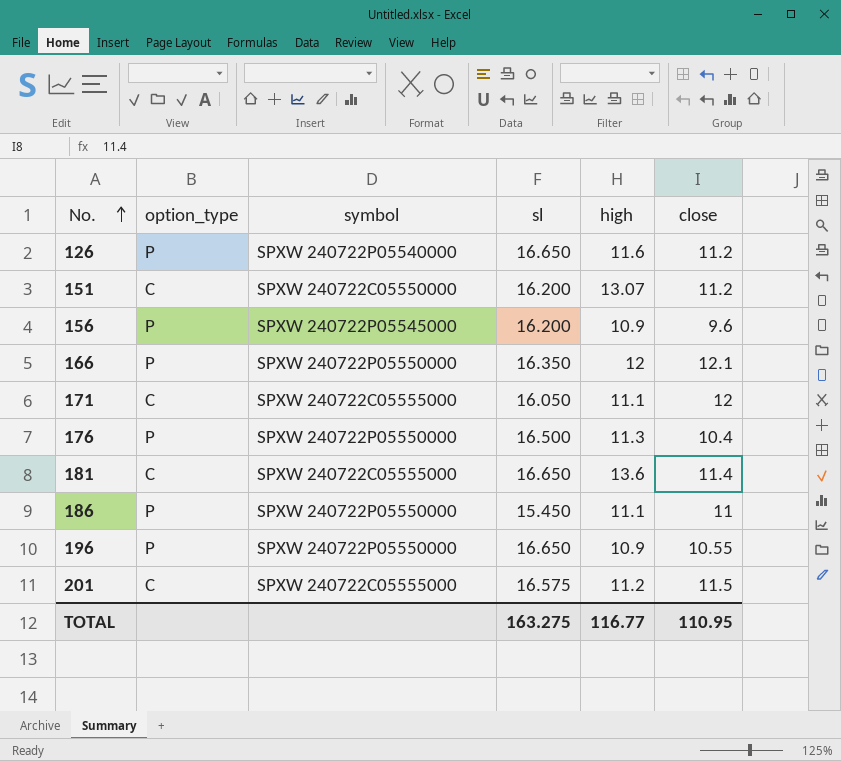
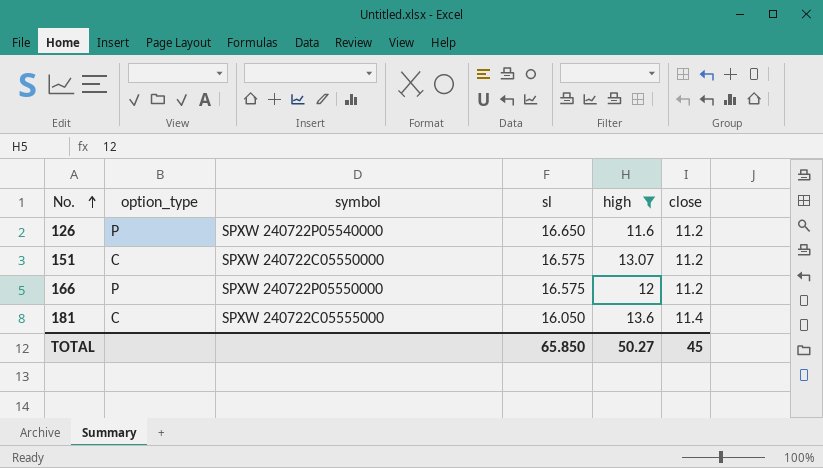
filter: none -> high >= 11.6
151 | sl: 16.200 -> 16.575
166 | sl: 16.350 -> 16.575
166 | close: 12.1 -> 11.2
181 | sl: 16.650 -> 16.050
TOTAL | sl: 163.275 -> 65.850
TOTAL | high: 116.77 -> 50.27
TOTAL | close: 110.95 -> 45

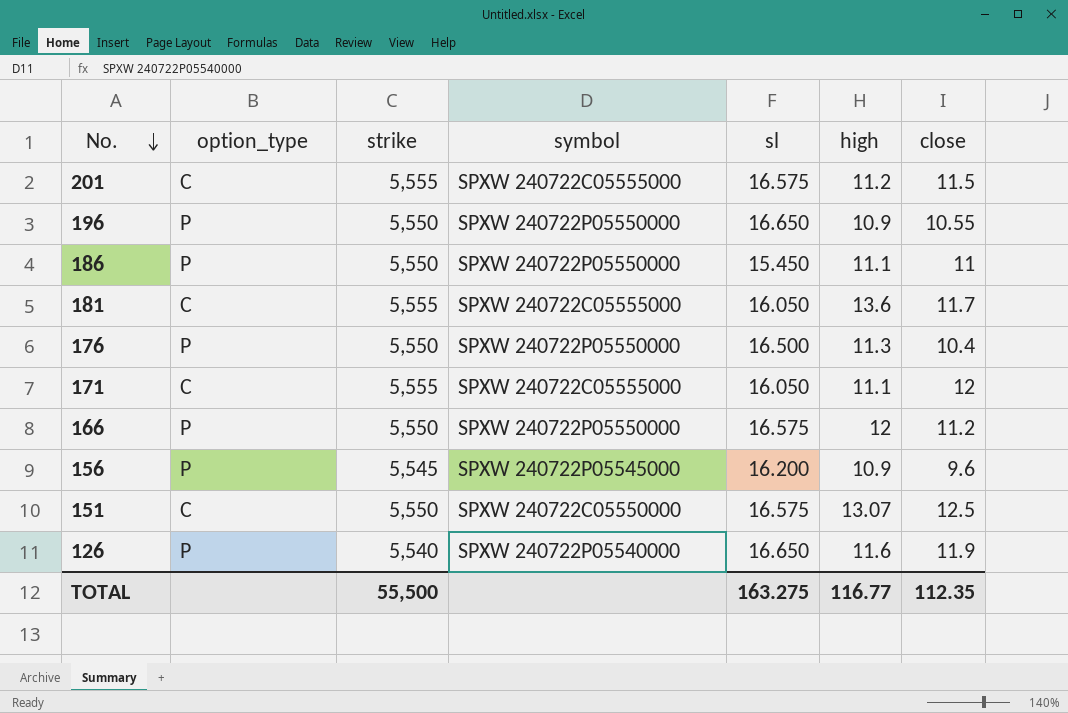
filter: high >= 11.6 -> none
row order: No. ascending -> No. descending
column strike | position: none -> 3
181 | close: 11.4 -> 11.7
151 | close: 11.2 -> 12.5
126 | close: 11.2 -> 11.9
TOTAL | sl: 65.850 -> 163.275
TOTAL | high: 50.27 -> 116.77
TOTAL | close: 45 -> 112.35

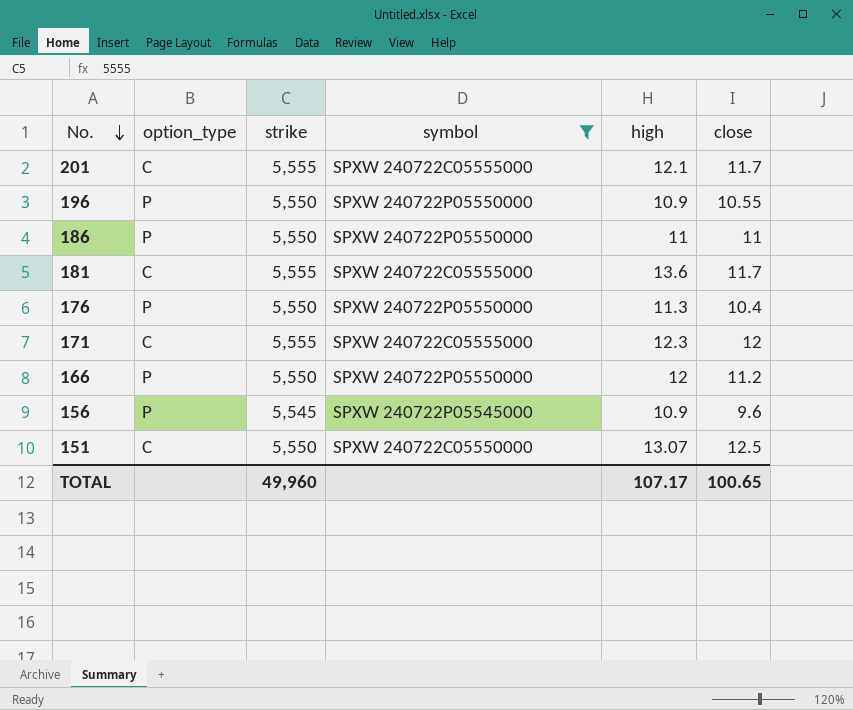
filter: none -> symbol != SPXW 240722P05540000
column sl | position: 5 -> none
201 | high: 11.2 -> 12.1
201 | close: 11.5 -> 11.7
186 | high: 11.1 -> 11
171 | high: 11.1 -> 12.3
TOTAL | strike: 55,500 -> 49,960
TOTAL | high: 116.77 -> 107.17
TOTAL | close: 112.35 -> 100.65

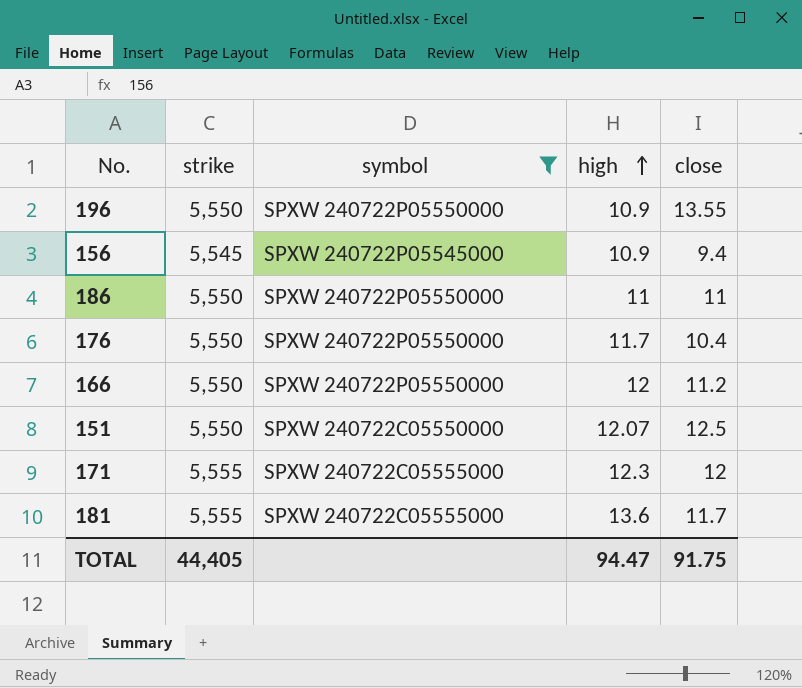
row order: No. descending -> high ascending
column option_type | position: 2 -> none
row 201: C | 5,555 | SPXW 240722C05555000 | 12.1 | 11.7 -> none
196 | close: 10.55 -> 13.55
156 | close: 9.6 -> 9.4
176 | high: 11.3 -> 11.7
151 | high: 13.07 -> 12.07
TOTAL | strike: 49,960 -> 44,405
TOTAL | high: 107.17 -> 94.47
TOTAL | close: 100.65 -> 91.75

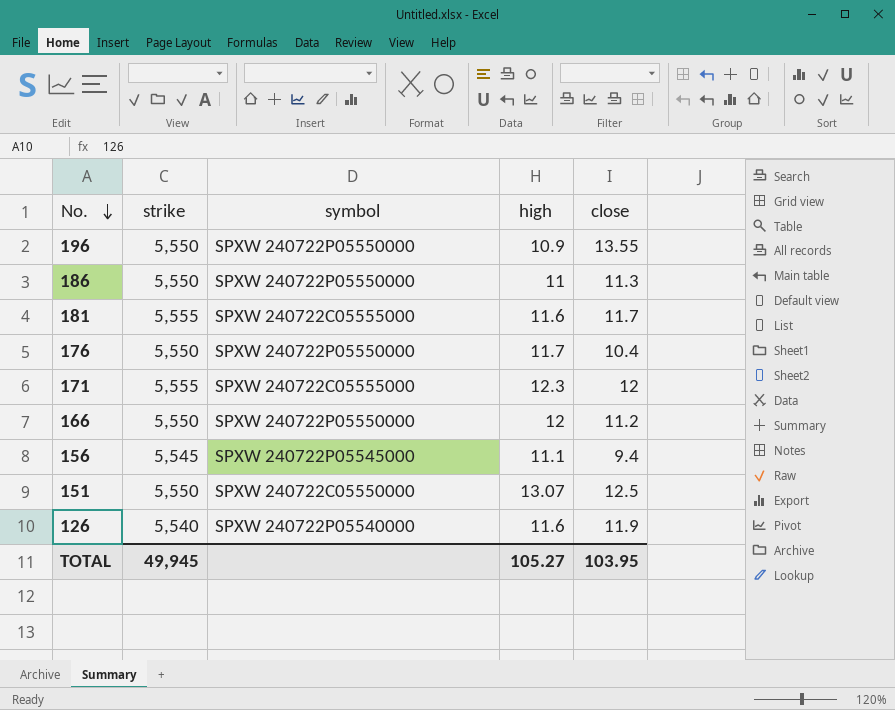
filter: symbol != SPXW 240722P05540000 -> none
row order: high ascending -> No. descending
186 | close: 11 -> 11.3
181 | high: 13.6 -> 11.6
156 | high: 10.9 -> 11.1
151 | high: 12.07 -> 13.07
TOTAL | strike: 44,405 -> 49,945
TOTAL | high: 94.47 -> 105.27
TOTAL | close: 91.75 -> 103.95

